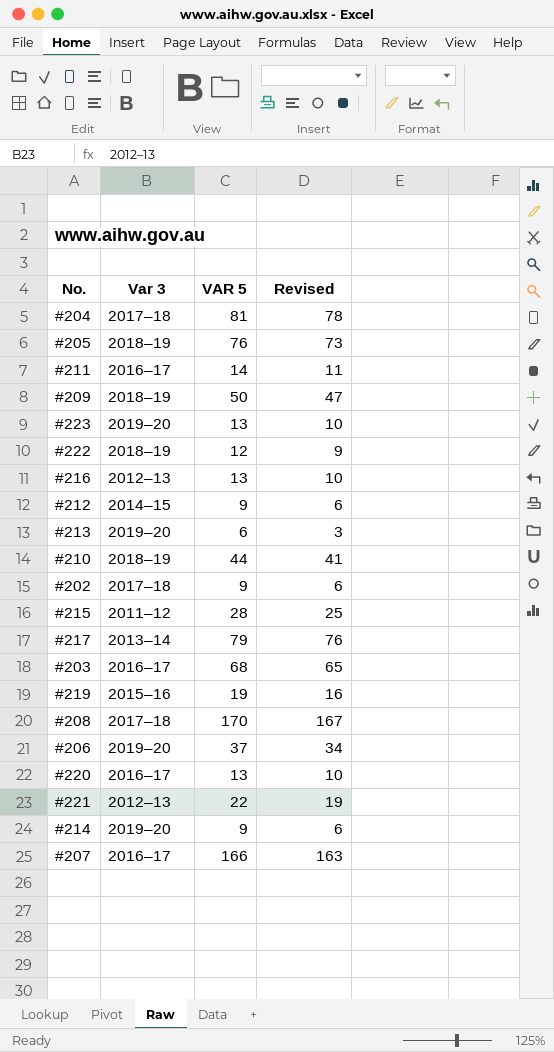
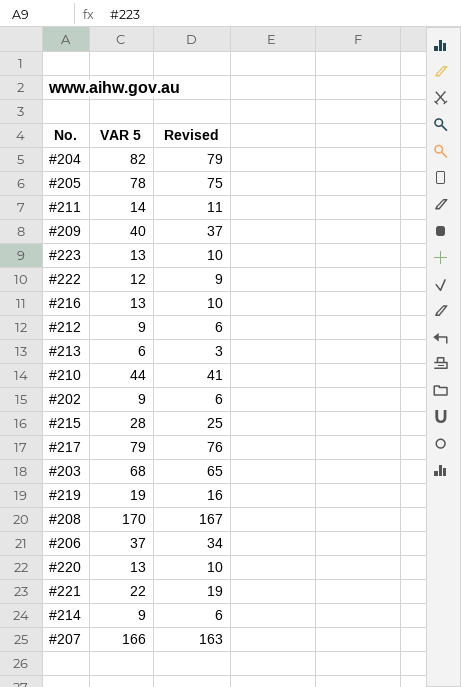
column Var 3 | position: 2 -> none
#204 | VAR 5: 81 -> 82
#204 | Revised: 78 -> 79
#205 | VAR 5: 76 -> 78
#205 | Revised: 73 -> 75
#209 | VAR 5: 50 -> 40
#209 | Revised: 47 -> 37

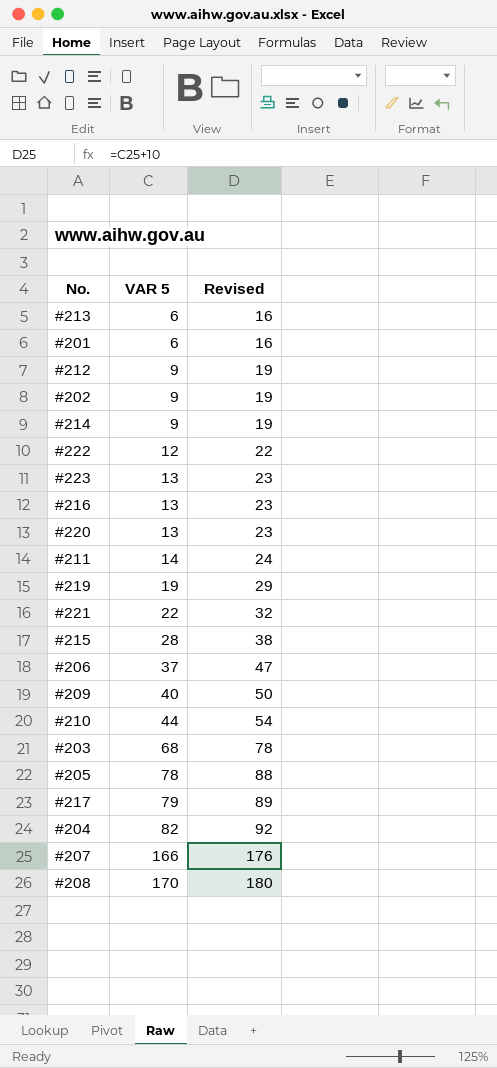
row order: none -> VAR 5 ascending
column Revised | formula: [VAR 5] - 3 -> [VAR 5] + 10
row #201: none -> 6 | 16

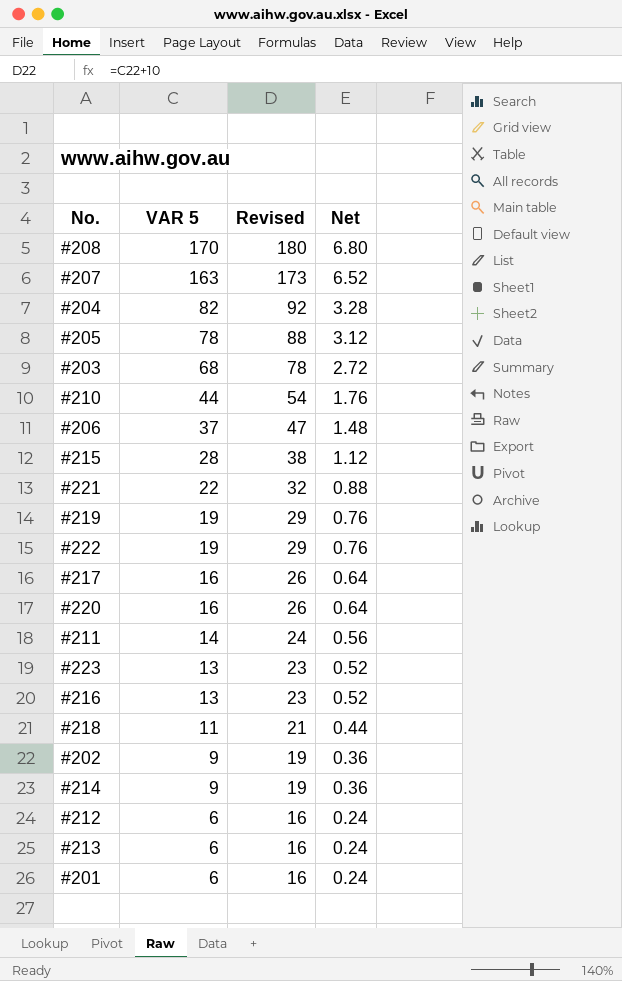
row order: VAR 5 ascending -> VAR 5 descending
column Net | formula: none -> [VAR 5] * 0.04
row #209: 40 | 50 -> none
#207 | VAR 5: 166 -> 163
#207 | Revised: 176 -> 173
#222 | VAR 5: 12 -> 19
#222 | Revised: 22 -> 29
#217 | VAR 5: 79 -> 16
#217 | Revised: 89 -> 26
#220 | VAR 5: 13 -> 16
#220 | Revised: 23 -> 26
row #218: none -> 11 | 21 | 0.44
#212 | VAR 5: 9 -> 6
#212 | Revised: 19 -> 16

